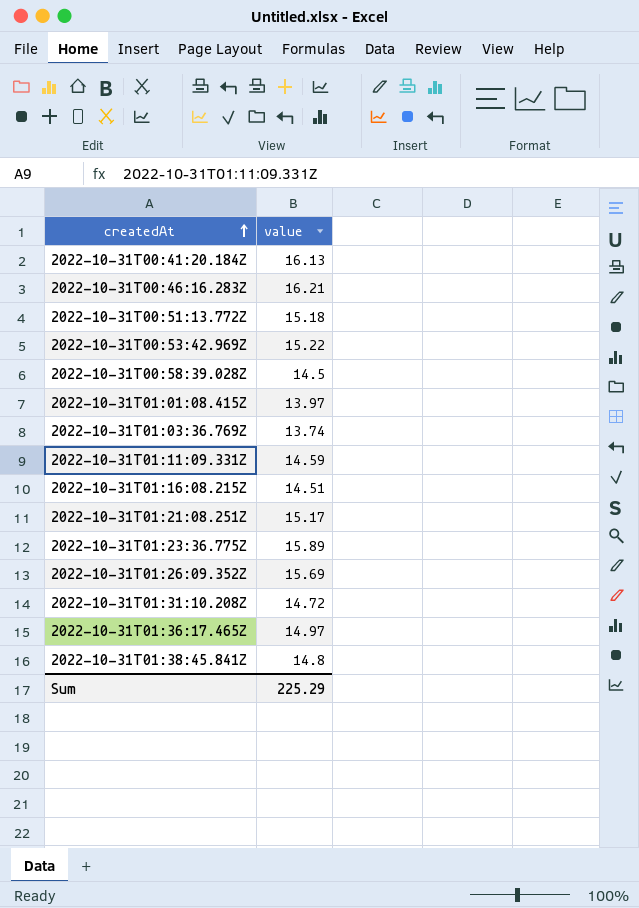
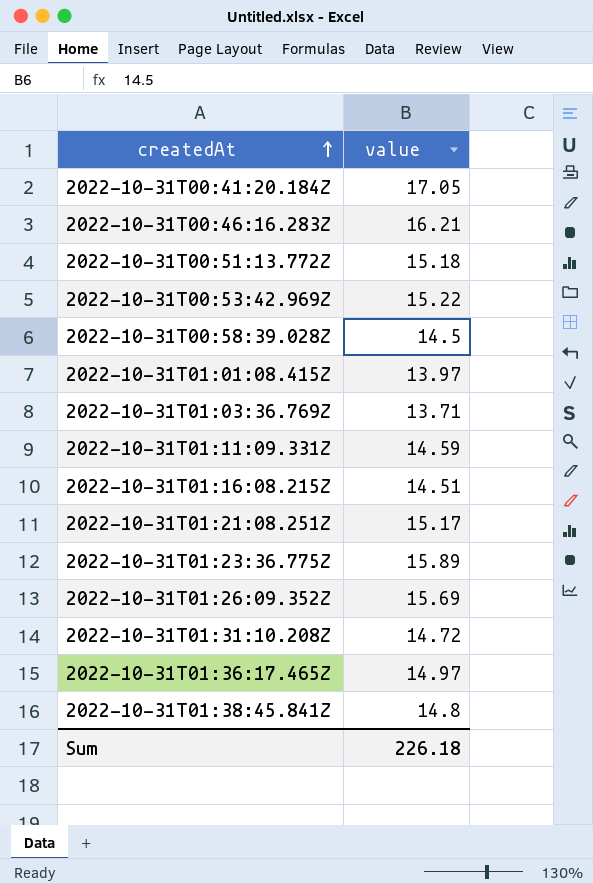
2022-10-31T00:41:20.184Z | value: 16.13 -> 17.05
2022-10-31T01:03:36.769Z | value: 13.74 -> 13.71
Sum | value: 225.29 -> 226.18

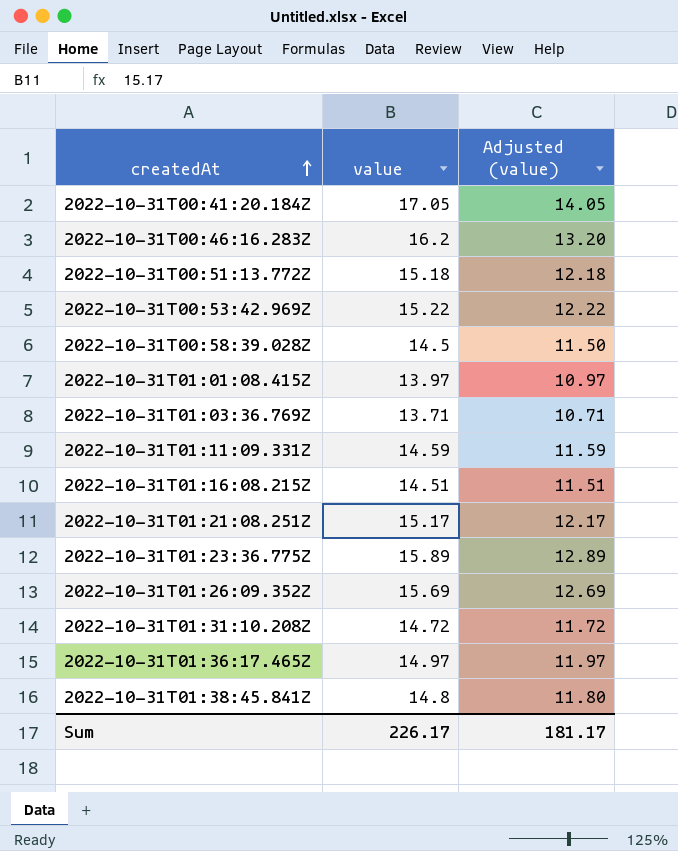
column Adjusted (value) | formula: none -> [value] - 3
2022-10-31T00:46:16.283Z | value: 16.21 -> 16.2
Sum | value: 226.18 -> 226.17

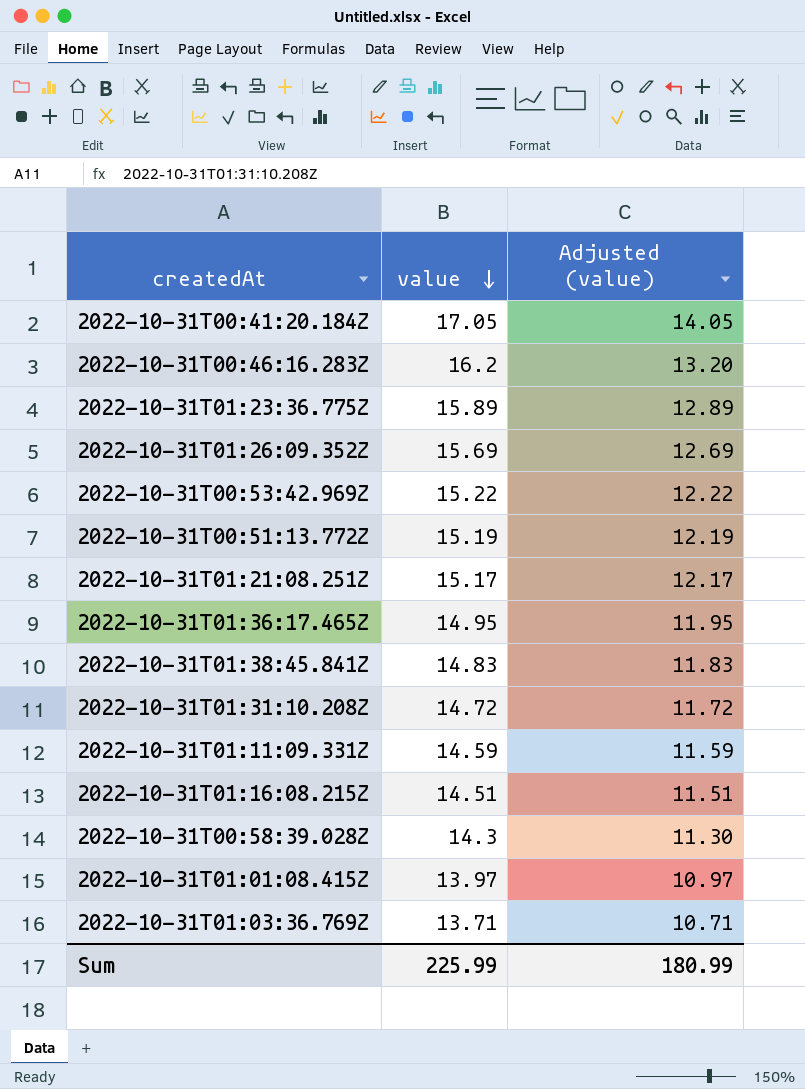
row order: createdAt ascending -> value descending
2022-10-31T00:51:13.772Z | value: 15.18 -> 15.19
2022-10-31T00:51:13.772Z | Adjusted (value): 12.18 -> 12.19
2022-10-31T01:36:17.465Z | value: 14.97 -> 14.95
2022-10-31T01:36:17.465Z | Adjusted (value): 11.97 -> 11.95
2022-10-31T01:38:45.841Z | value: 14.8 -> 14.83
2022-10-31T01:38:45.841Z | Adjusted (value): 11.80 -> 11.83
2022-10-31T00:58:39.028Z | value: 14.5 -> 14.3
2022-10-31T00:58:39.028Z | Adjusted (value): 11.50 -> 11.30
Sum | value: 226.17 -> 225.99
Sum | Adjusted (value): 181.17 -> 180.99

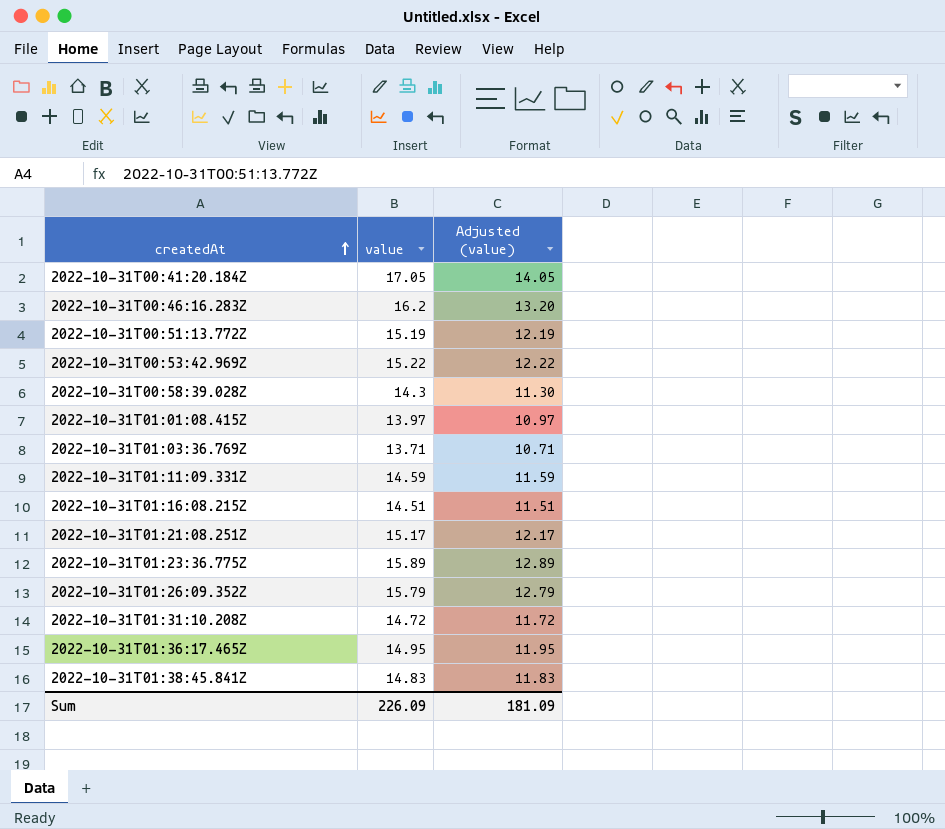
row order: value descending -> createdAt ascending
2022-10-31T01:26:09.352Z | value: 15.69 -> 15.79
2022-10-31T01:26:09.352Z | Adjusted (value): 12.69 -> 12.79
Sum | value: 225.99 -> 226.09
Sum | Adjusted (value): 180.99 -> 181.09

